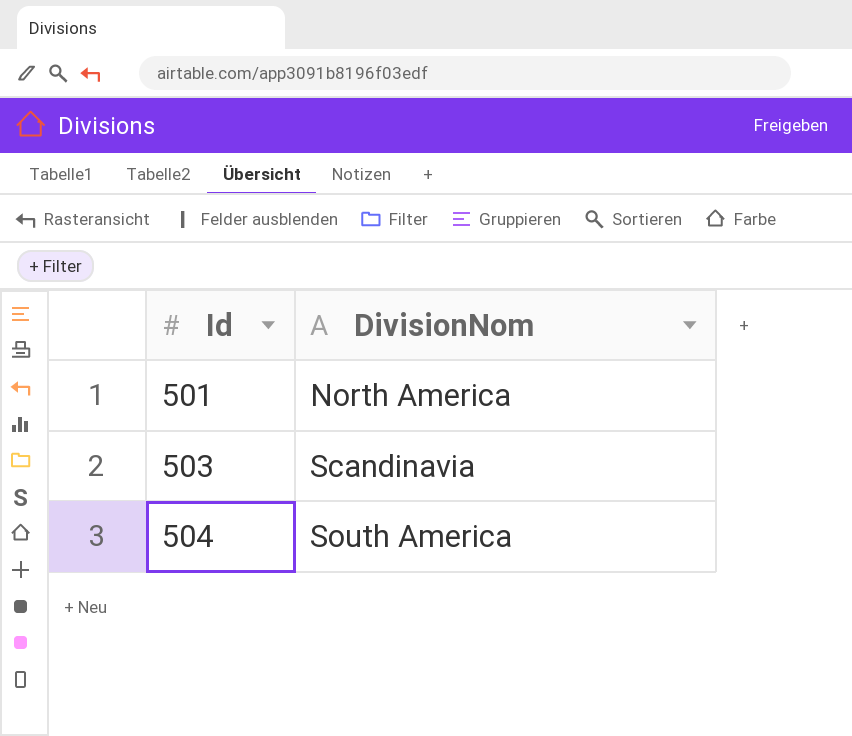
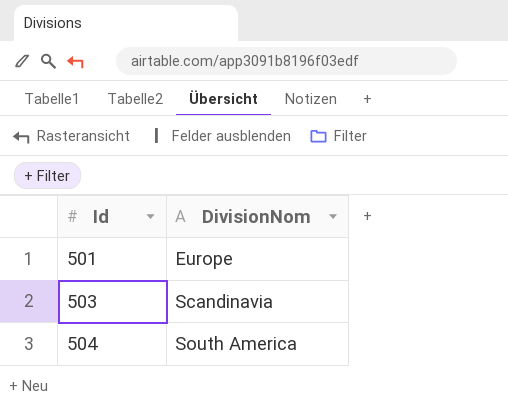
501 | DivisionNom: North America -> Europe

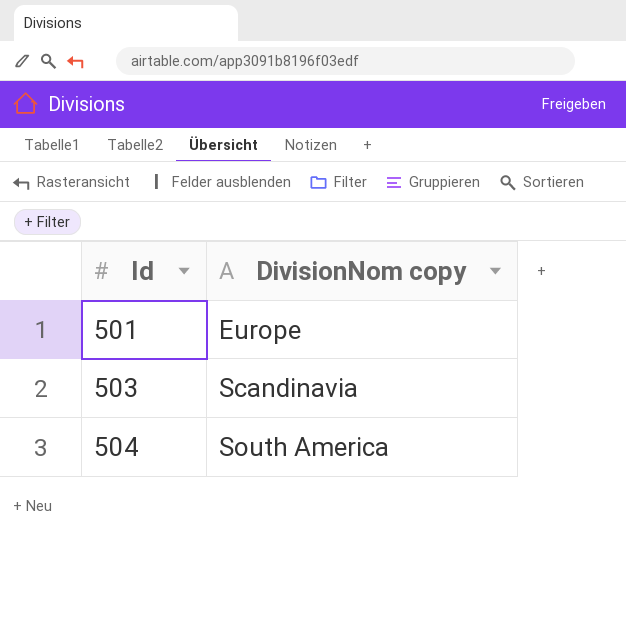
column name: DivisionNom -> DivisionNom copy

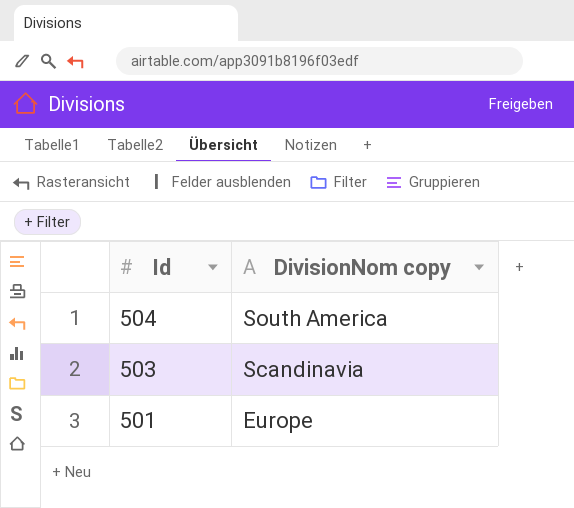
row order: Id ascending -> Id descending

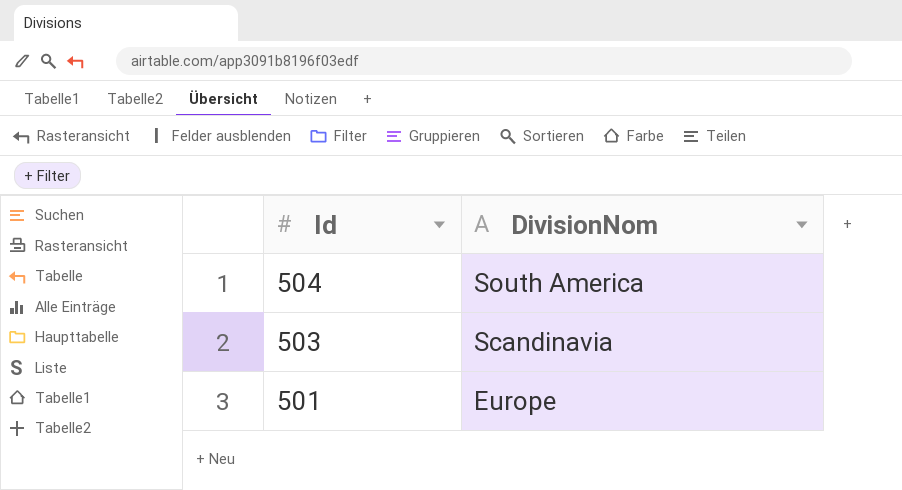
column name: DivisionNom copy -> DivisionNom

